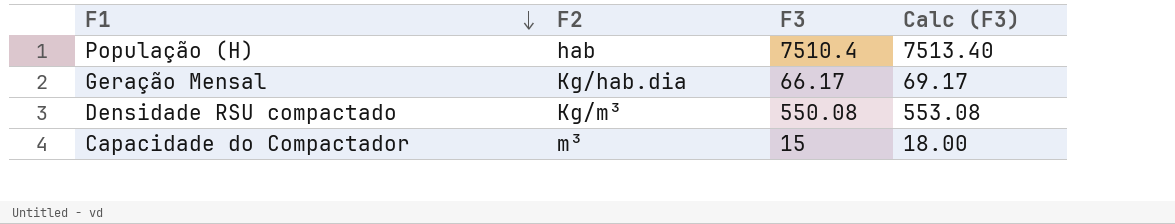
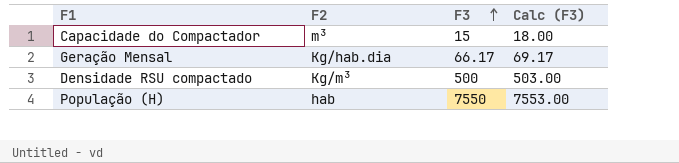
row order: F1 descending -> F3 ascending
Densidade RSU compactado | F3: 550.08 -> 500
Densidade RSU compactado | Calc (F3): 553.08 -> 503.00
População (H) | F3: 7510.4 -> 7550
População (H) | Calc (F3): 7513.40 -> 7553.00

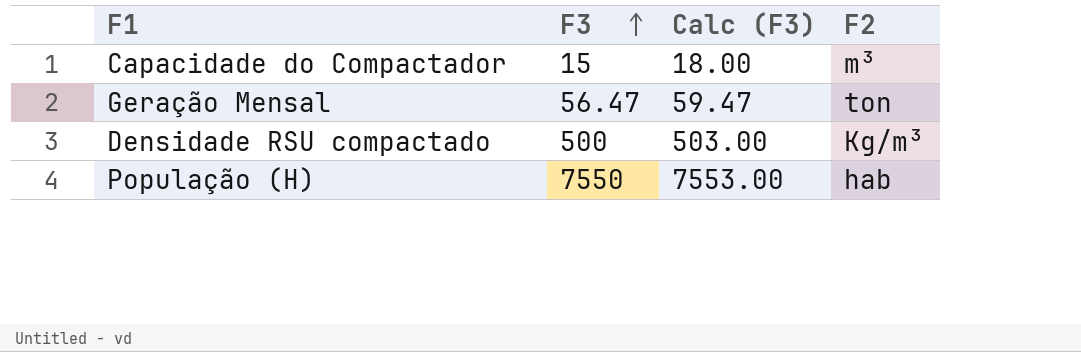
column F2 | position: 2 -> 4
Geração Mensal | F3: 66.17 -> 56.47
Geração Mensal | Calc (F3): 69.17 -> 59.47
Geração Mensal | F2: Kg/hab.dia -> ton

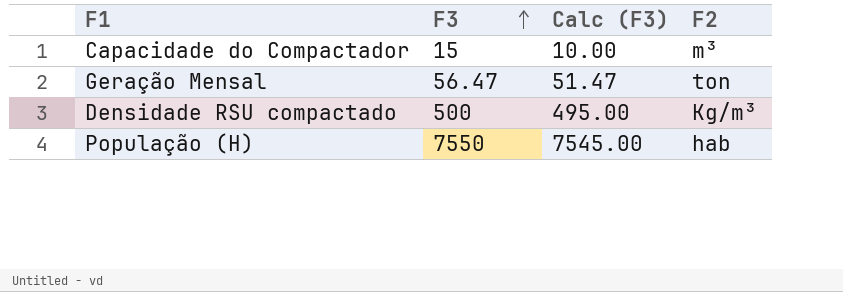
column Calc (F3) | formula: [F3] + 3 -> [F3] - 5

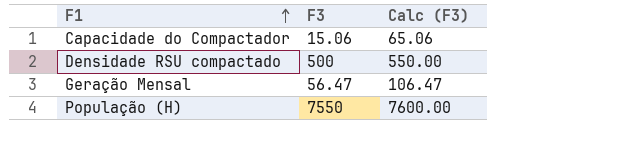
row order: F3 ascending -> F1 ascending
column F2 | position: 4 -> none
column Calc (F3) | formula: [F3] - 5 -> [F3] + 50
Capacidade do Compactador | F3: 15 -> 15.06

